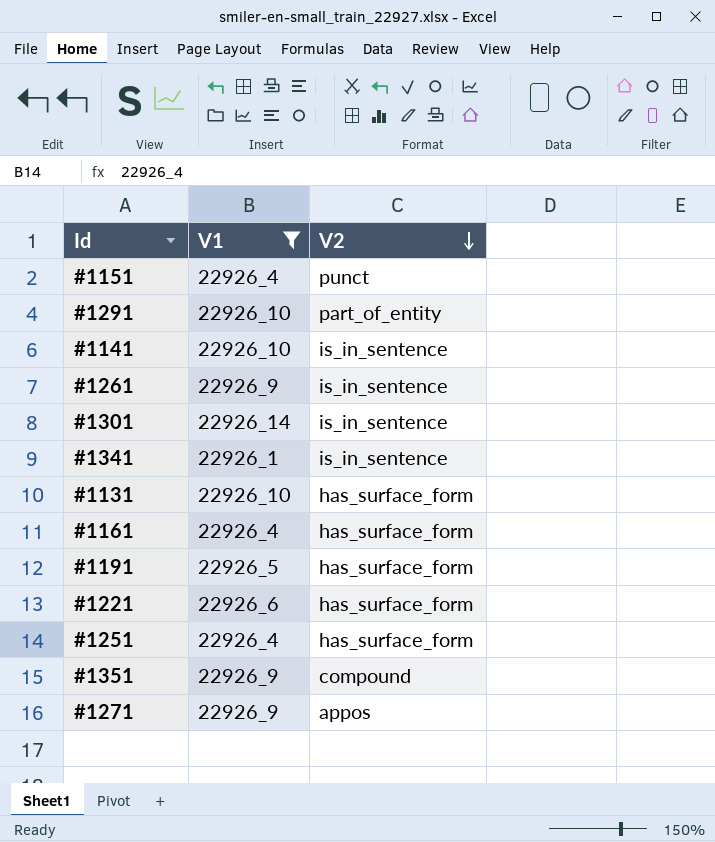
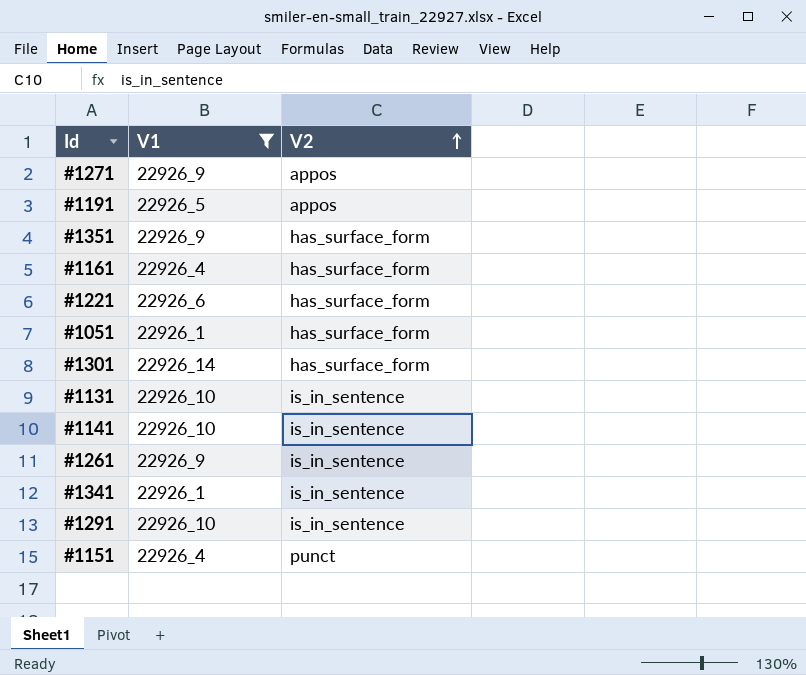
row order: V2 descending -> V2 ascending
row #1251: 22926_4 | has_surface_form -> none
#1191 | V2: has_surface_form -> appos
#1351 | V2: compound -> has_surface_form
row #1051: none -> 22926_1 | has_surface_form
#1301 | V2: is_in_sentence -> has_surface_form
#1131 | V2: has_surface_form -> is_in_sentence
#1291 | V2: part_of_entity -> is_in_sentence

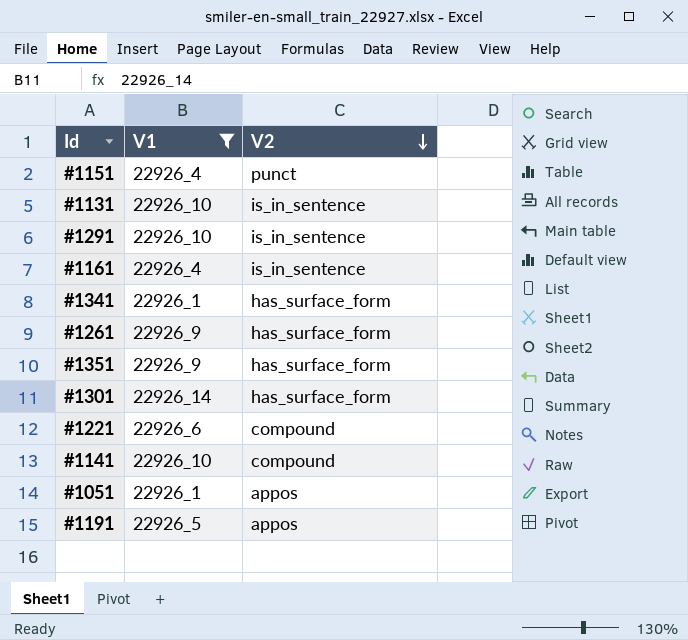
row order: V2 ascending -> V2 descending
row #1271: 22926_9 | appos -> none
#1161 | V2: has_surface_form -> is_in_sentence
#1341 | V2: is_in_sentence -> has_surface_form
#1261 | V2: is_in_sentence -> has_surface_form
#1221 | V2: has_surface_form -> compound
#1141 | V2: is_in_sentence -> compound
#1051 | V2: has_surface_form -> appos

